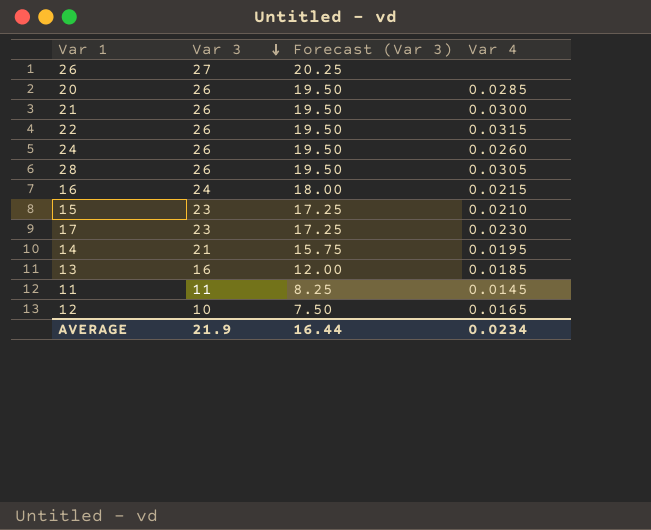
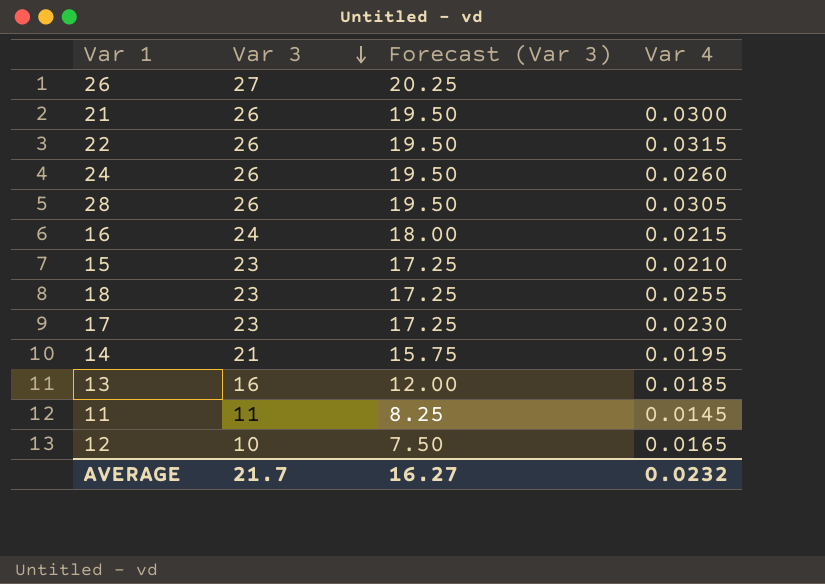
row 20: 26 | 19.50 | 0.0285 -> none
row 18: none -> 23 | 17.25 | 0.0255
AVERAGE | Var 3: 21.9 -> 21.7
AVERAGE | Forecast (Var 3): 16.44 -> 16.27
AVERAGE | Var 4: 0.0234 -> 0.0232

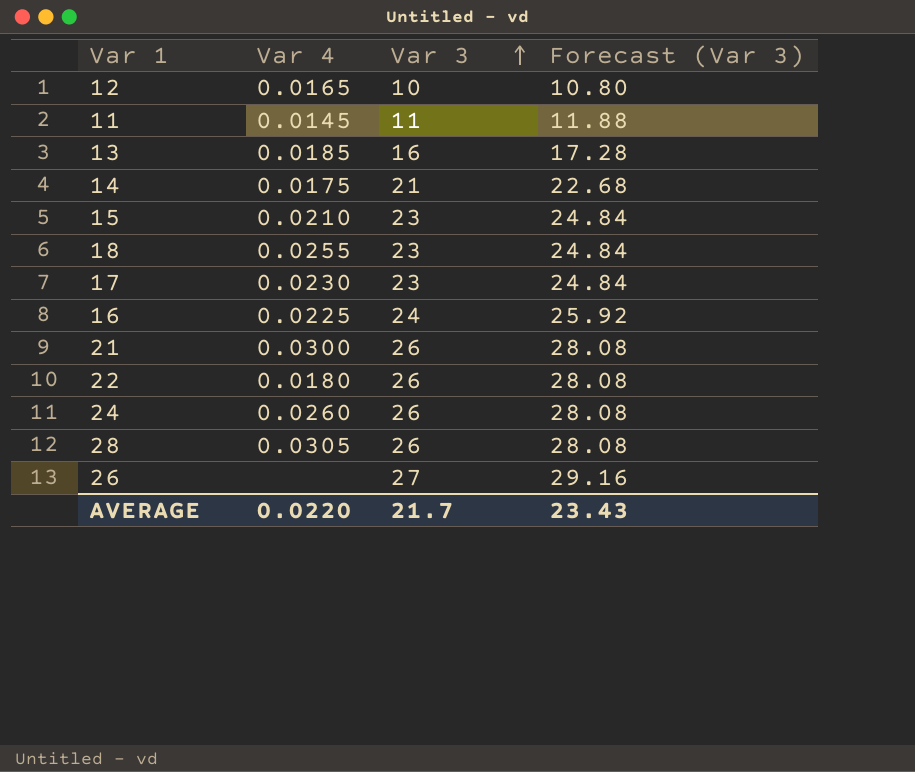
row order: Var 3 descending -> Var 3 ascending
column Var 4 | position: 4 -> 2
column Forecast (Var 3) | formula: [Var 3] * 0.75 -> [Var 3] * 1.08
14 | Var 4: 0.0195 -> 0.0175
16 | Var 4: 0.0215 -> 0.0225
22 | Var 4: 0.0315 -> 0.0180
AVERAGE | Var 4: 0.0232 -> 0.0220
AVERAGE | Forecast (Var 3): 16.27 -> 23.43

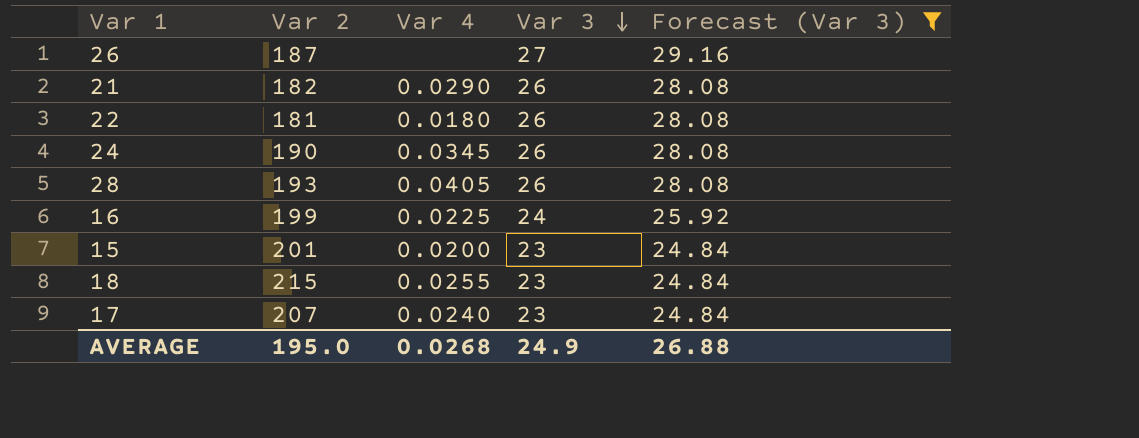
filter: none -> Forecast (Var 3) >= 24.84
row order: Var 3 ascending -> Var 3 descending
column Var 2 | position: none -> 2
21 | Var 4: 0.0300 -> 0.0290
24 | Var 4: 0.0260 -> 0.0345
28 | Var 4: 0.0305 -> 0.0405
15 | Var 4: 0.0210 -> 0.0200
17 | Var 4: 0.0230 -> 0.0240
AVERAGE | Var 4: 0.0220 -> 0.0268
AVERAGE | Var 3: 21.7 -> 24.9
AVERAGE | Forecast (Var 3): 23.43 -> 26.88

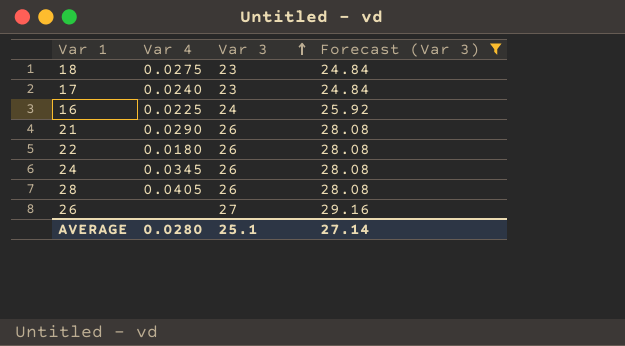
row order: Var 3 descending -> Var 3 ascending
column Var 2 | position: 2 -> none
row 15: 201 | 0.0200 | 23 | 24.84 -> none
18 | Var 4: 0.0255 -> 0.0275
AVERAGE | Var 4: 0.0268 -> 0.0280
AVERAGE | Var 3: 24.9 -> 25.1
AVERAGE | Forecast (Var 3): 26.88 -> 27.14

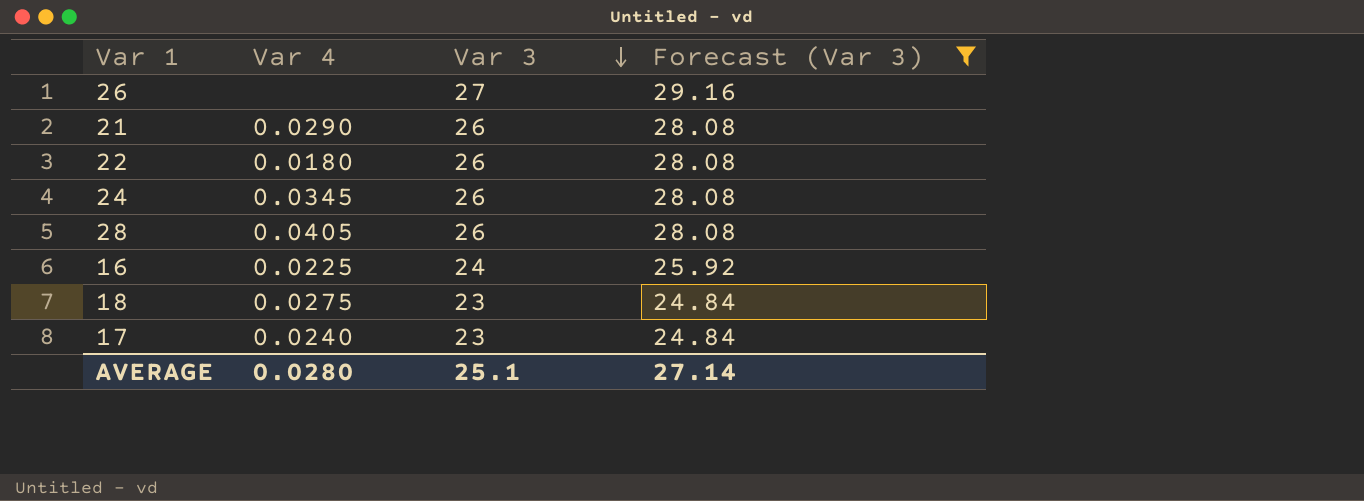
row order: Var 3 ascending -> Var 3 descending

